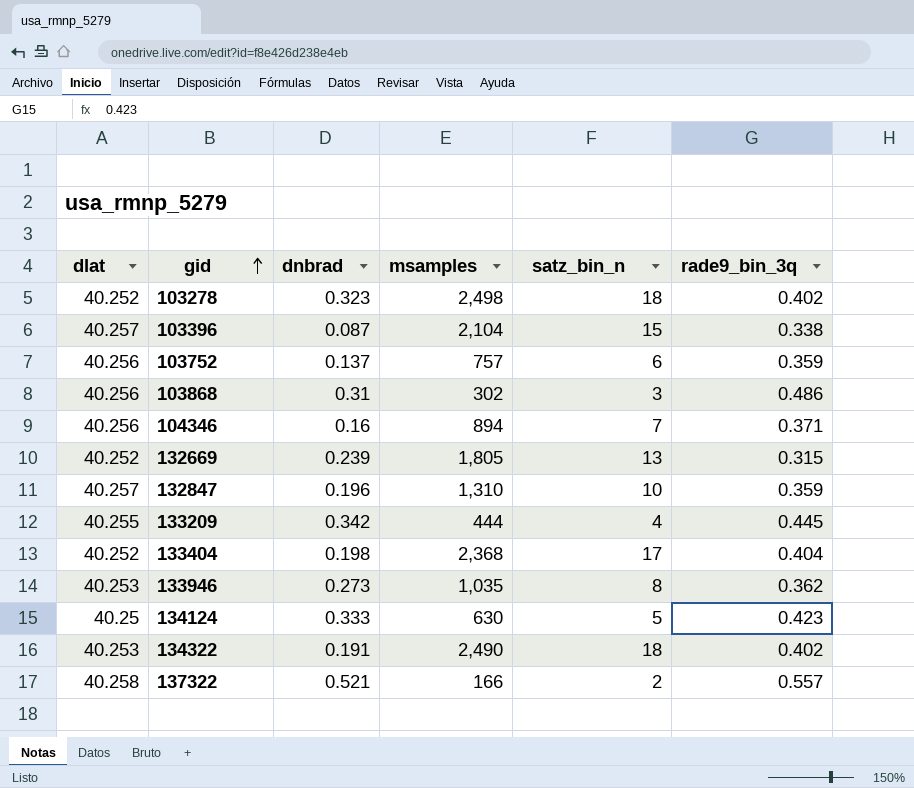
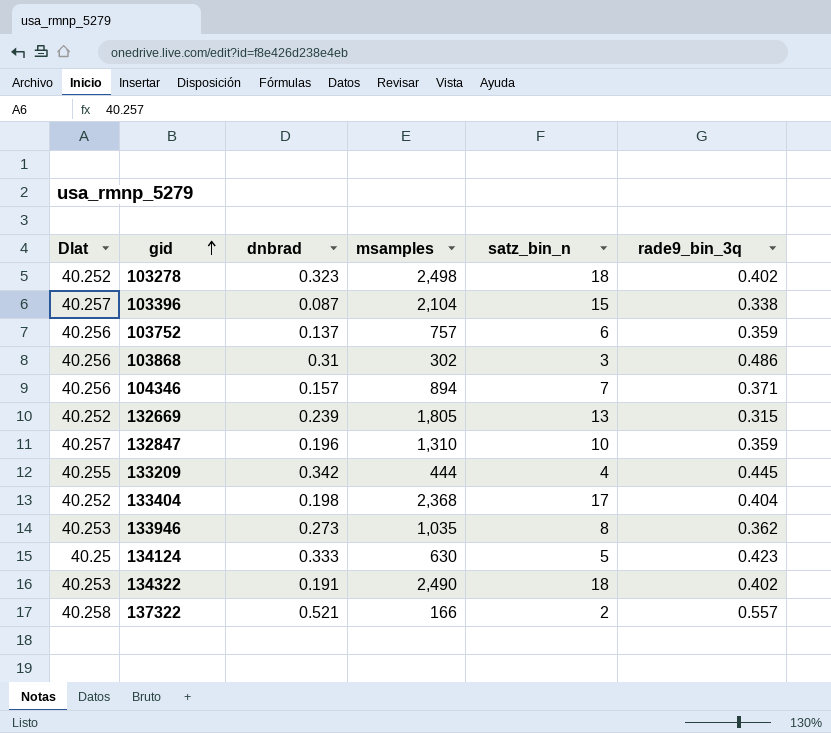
column name: dlat -> Dlat
104346 | dnbrad: 0.16 -> 0.157

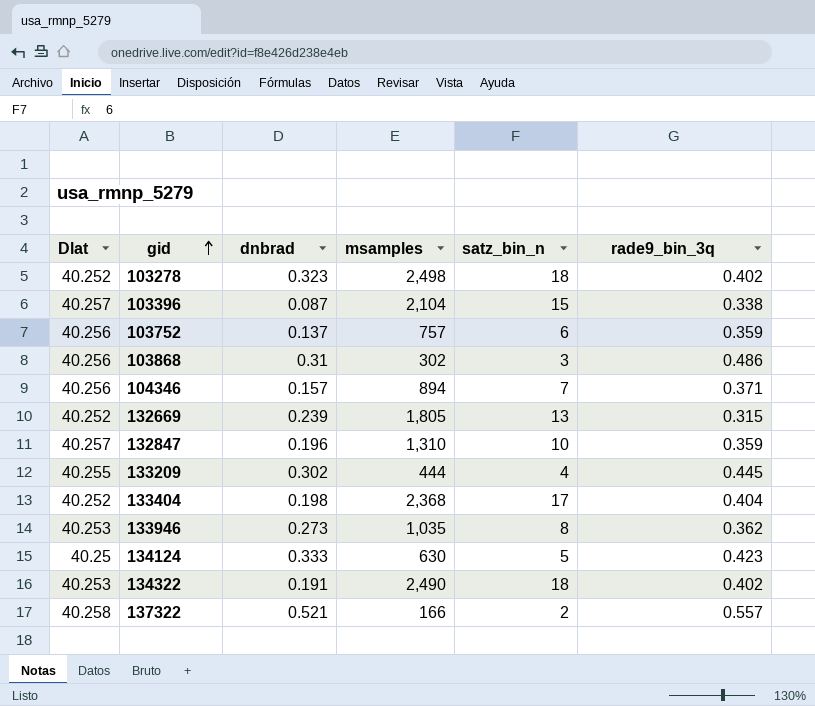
133209 | dnbrad: 0.342 -> 0.302

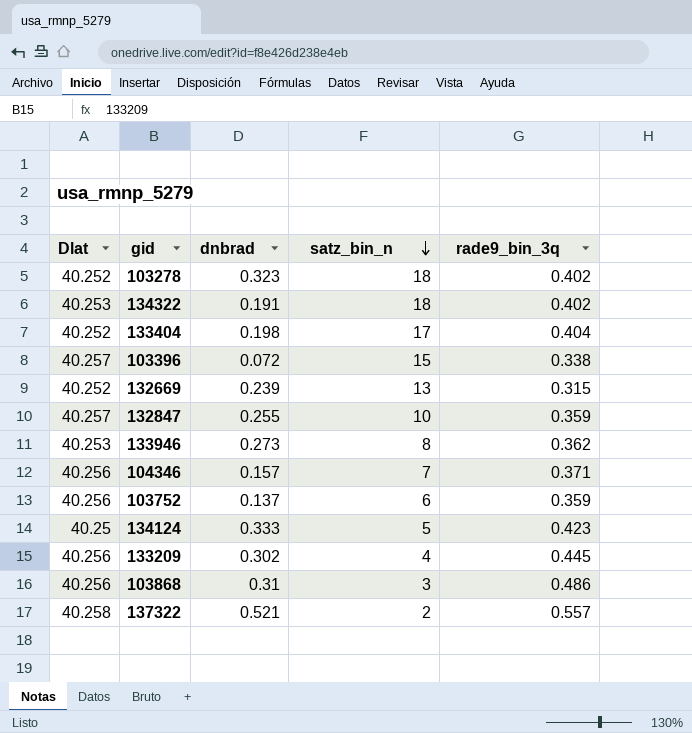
row order: gid ascending -> satz_bin_n descending
column msamples | position: 4 -> none
103396 | dnbrad: 0.087 -> 0.072
132847 | dnbrad: 0.196 -> 0.255
133209 | Dlat: 40.255 -> 40.256

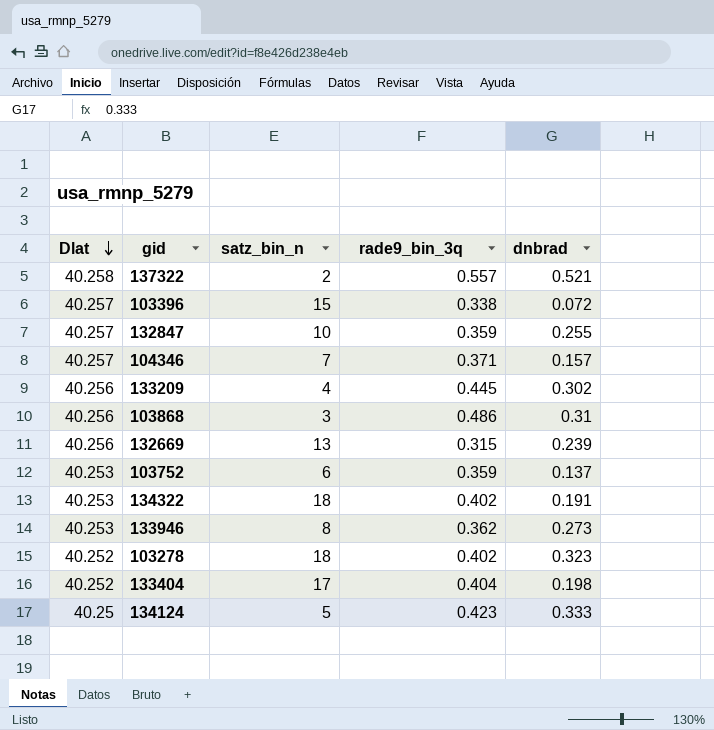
row order: satz_bin_n descending -> Dlat descending
column dnbrad | position: 3 -> 5
104346 | Dlat: 40.256 -> 40.257
132669 | Dlat: 40.252 -> 40.256
103752 | Dlat: 40.256 -> 40.253

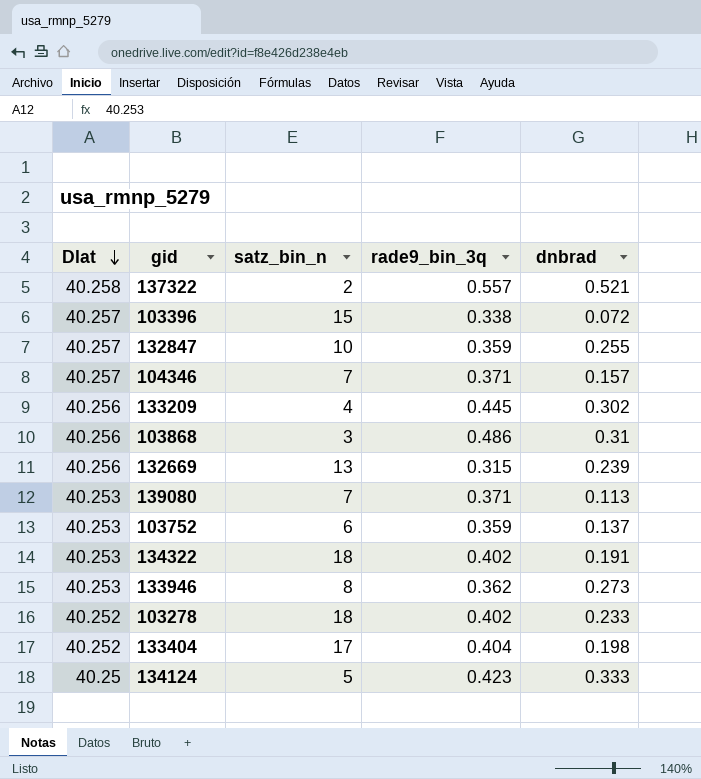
row 139080: none -> 40.253 | 7 | 0.371 | 0.113
103278 | dnbrad: 0.323 -> 0.233

